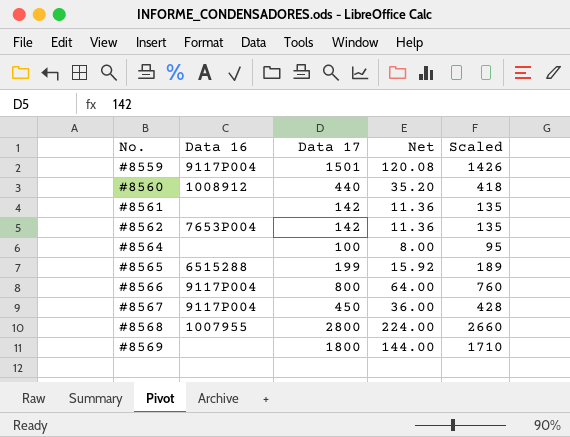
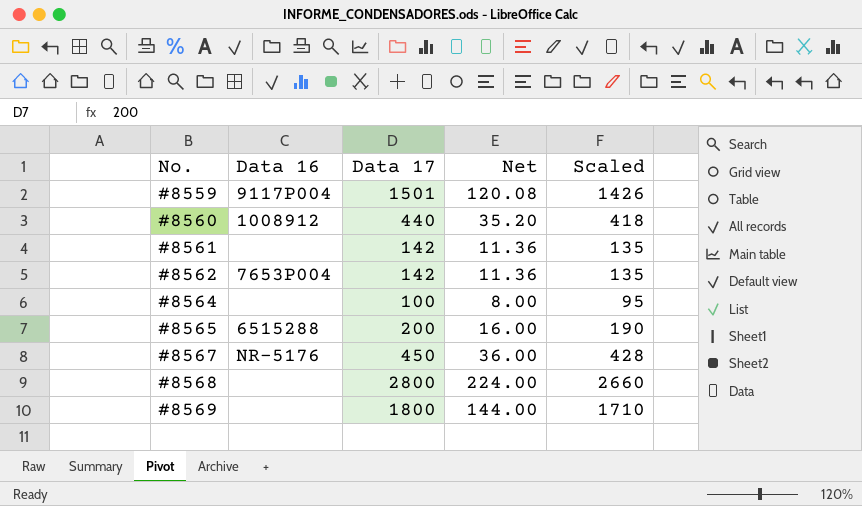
row #8566: 9117P004 | 800 | 64.00 | 760 -> none
#8565 | Data 17: 199 -> 200
#8565 | Net: 15.92 -> 16.00
#8565 | Scaled: 189 -> 190
#8567 | Data 16: 9117P004 -> NR-5176
#8568 | Data 16: 1007955 -> none

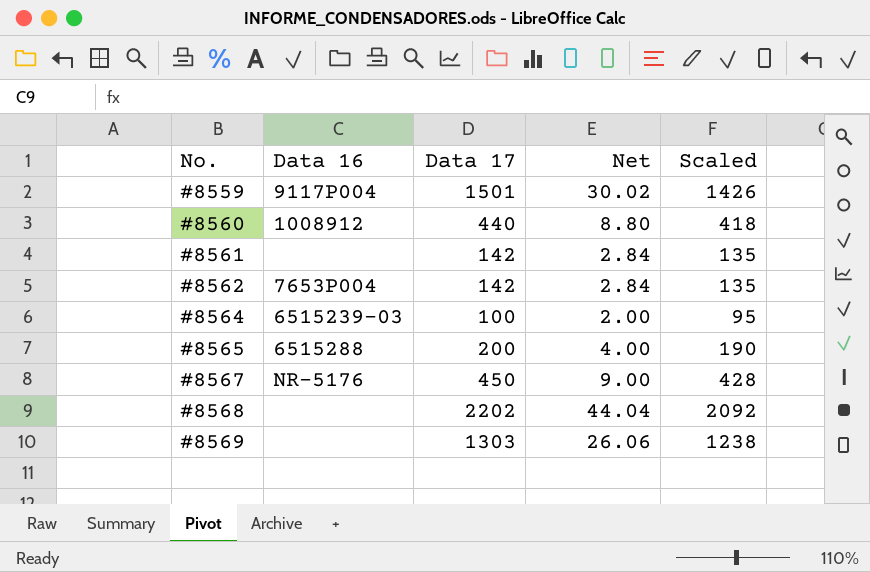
column Net | formula: [Data 17] * 0.08 -> [Data 17] * 0.02
#8564 | Data 16: none -> 6515239-03
#8568 | Data 17: 2800 -> 2202
#8568 | Scaled: 2660 -> 2092
#8569 | Data 17: 1800 -> 1303
#8569 | Scaled: 1710 -> 1238

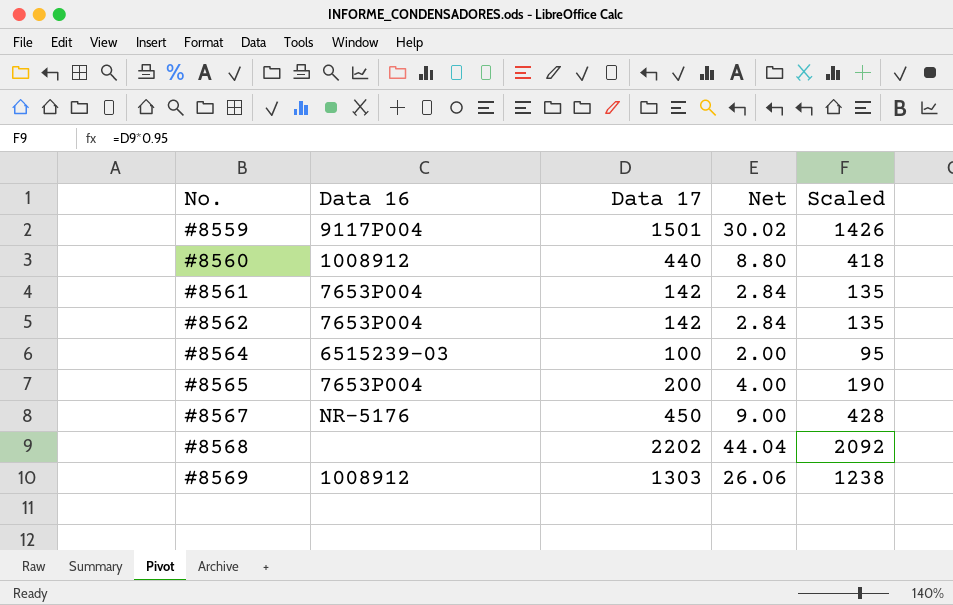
#8561 | Data 16: none -> 7653P004
#8565 | Data 16: 6515288 -> 7653P004
#8569 | Data 16: none -> 1008912

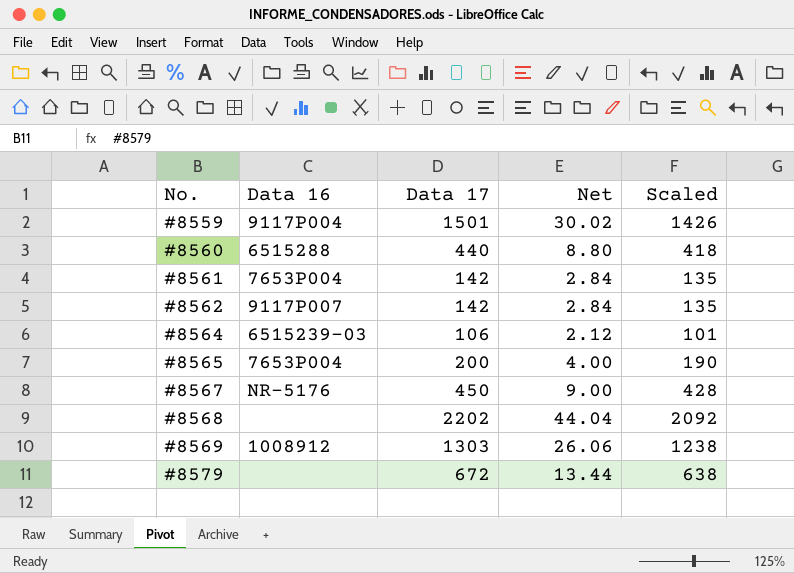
#8560 | Data 16: 1008912 -> 6515288
#8562 | Data 16: 7653P004 -> 9117P007
#8564 | Data 17: 100 -> 106
#8564 | Net: 2.00 -> 2.12
#8564 | Scaled: 95 -> 101
row #8579: none -> none | 672 | 13.44 | 638

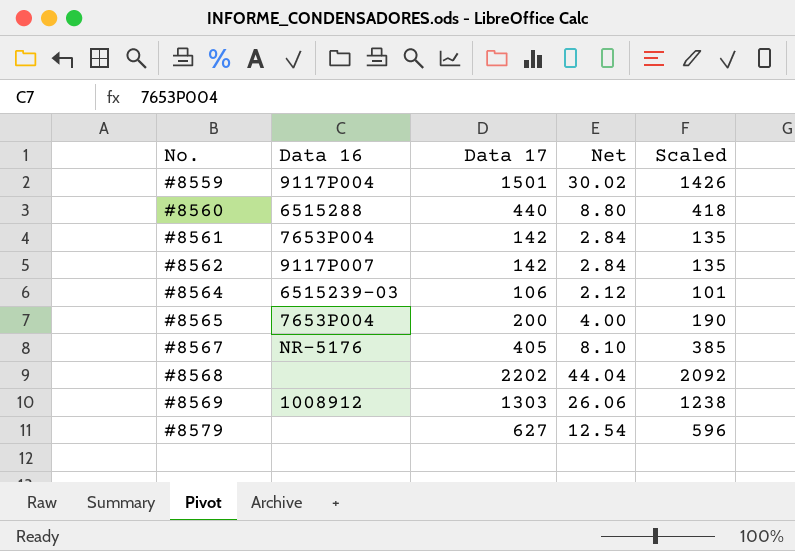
#8567 | Data 17: 450 -> 405
#8567 | Net: 9.00 -> 8.10
#8567 | Scaled: 428 -> 385
#8579 | Data 17: 672 -> 627
#8579 | Net: 13.44 -> 12.54
#8579 | Scaled: 638 -> 596

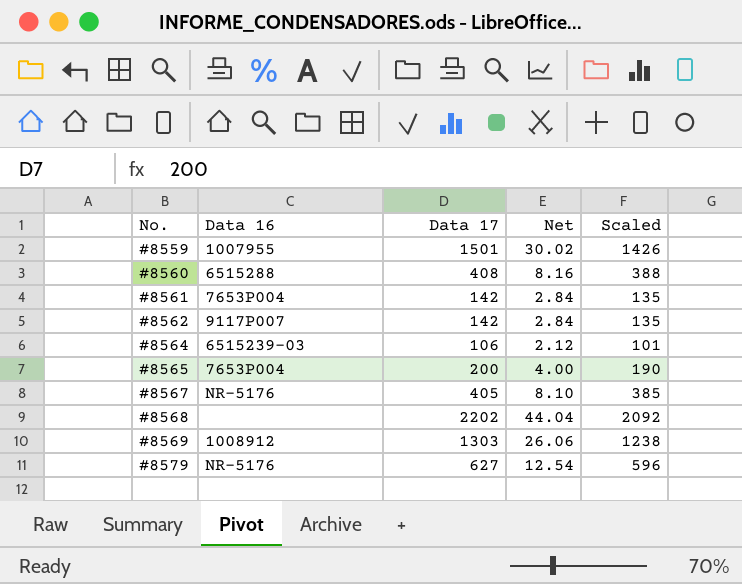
#8559 | Data 16: 9117P004 -> 1007955
#8560 | Data 17: 440 -> 408
#8560 | Net: 8.80 -> 8.16
#8560 | Scaled: 418 -> 388
#8579 | Data 16: none -> NR-5176

